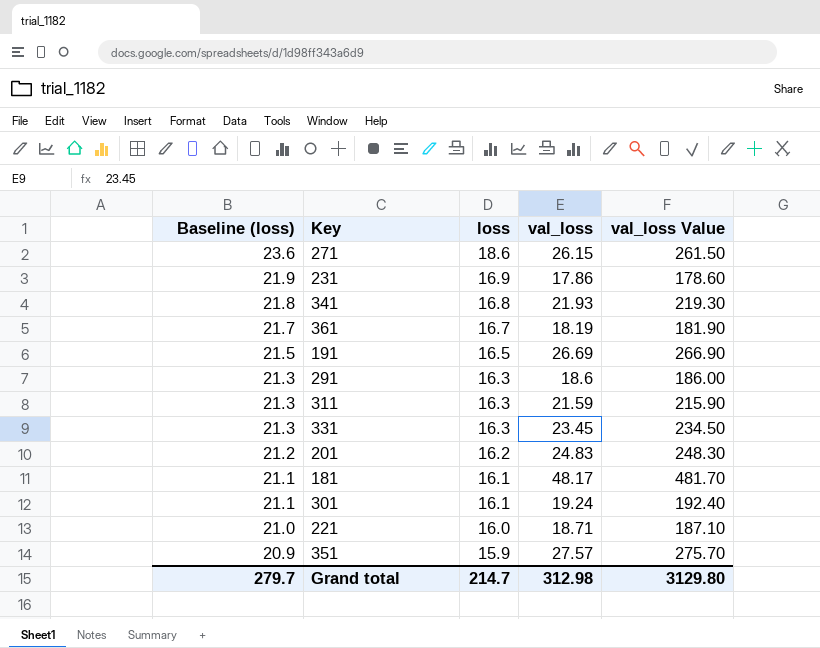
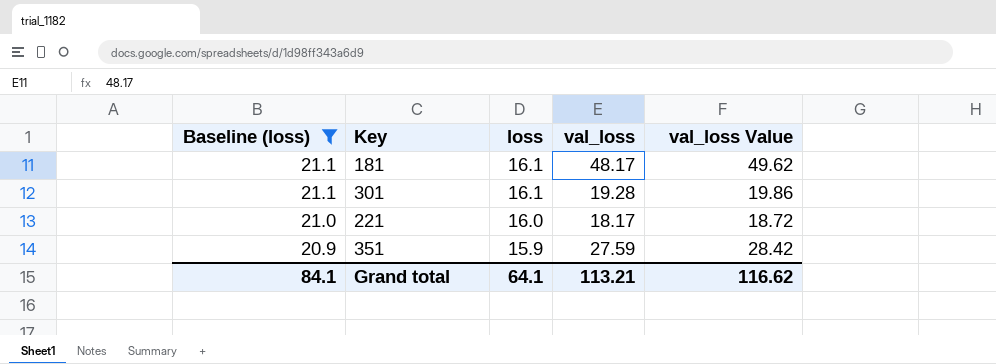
filter: none -> Baseline (loss) <= 21.1
column val_loss Value | formula: [val_loss] * 10 -> [val_loss] * 1.03
301 | val_loss: 19.24 -> 19.28
221 | val_loss: 18.71 -> 18.17
351 | val_loss: 27.57 -> 27.59
Grand total | Baseline (loss): 279.7 -> 84.1
Grand total | loss: 214.7 -> 64.1
Grand total | val_loss: 312.98 -> 113.21
Grand total | val_loss Value: 3129.80 -> 116.62

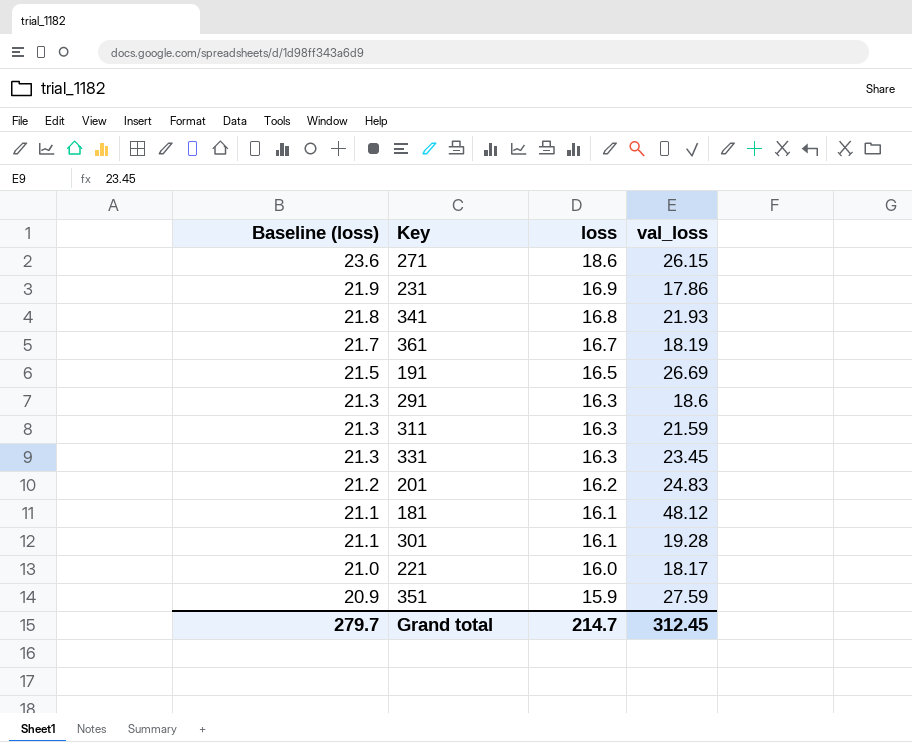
filter: Baseline (loss) <= 21.1 -> none
column val_loss Value | formula: [val_loss] * 1.03 -> none
181 | val_loss: 48.17 -> 48.12
Grand total | Baseline (loss): 84.1 -> 279.7
Grand total | loss: 64.1 -> 214.7
Grand total | val_loss: 113.21 -> 312.45

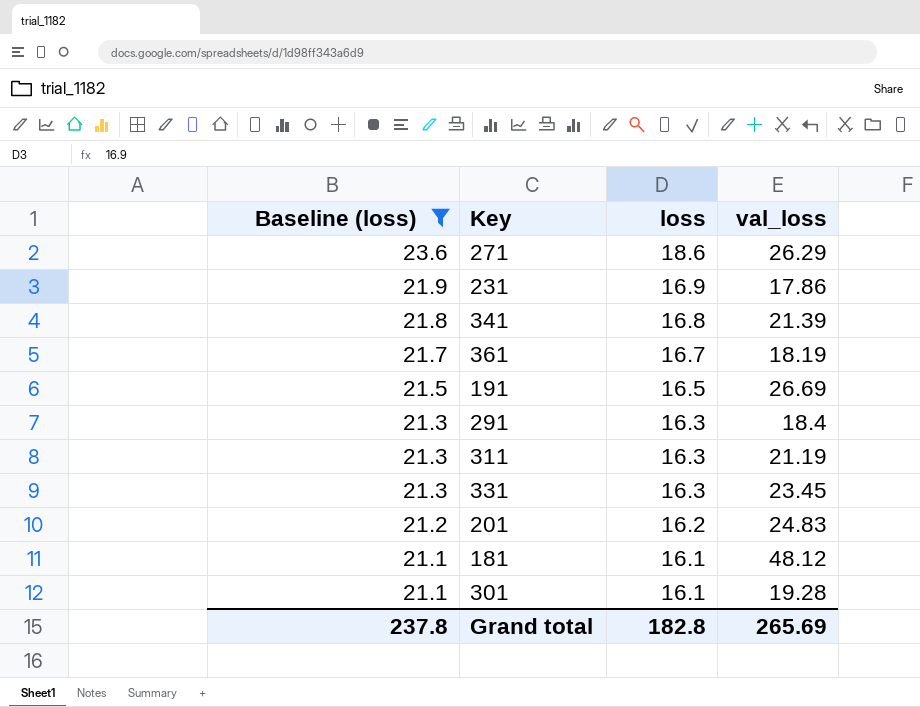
filter: none -> Baseline (loss) >= 21.1
271 | val_loss: 26.15 -> 26.29
341 | val_loss: 21.93 -> 21.39
291 | val_loss: 18.6 -> 18.4
311 | val_loss: 21.59 -> 21.19
Grand total | Baseline (loss): 279.7 -> 237.8
Grand total | loss: 214.7 -> 182.8
Grand total | val_loss: 312.45 -> 265.69

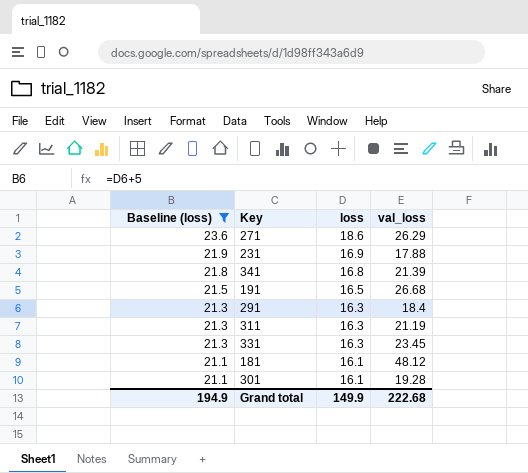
row 361: 21.7 | 16.7 | 18.19 -> none
row 201: 21.2 | 16.2 | 24.83 -> none
231 | val_loss: 17.86 -> 17.88
191 | val_loss: 26.69 -> 26.68
Grand total | Baseline (loss): 237.8 -> 194.9
Grand total | loss: 182.8 -> 149.9
Grand total | val_loss: 265.69 -> 222.68

